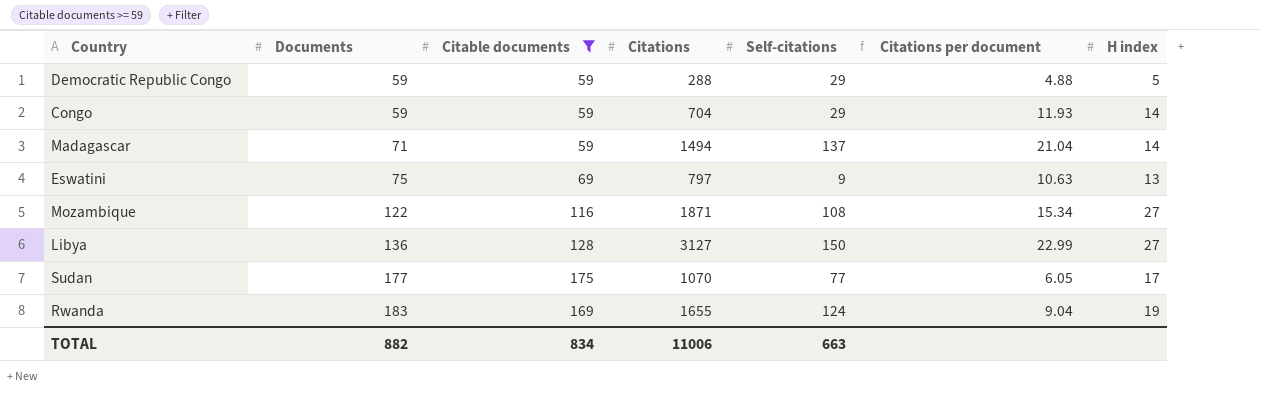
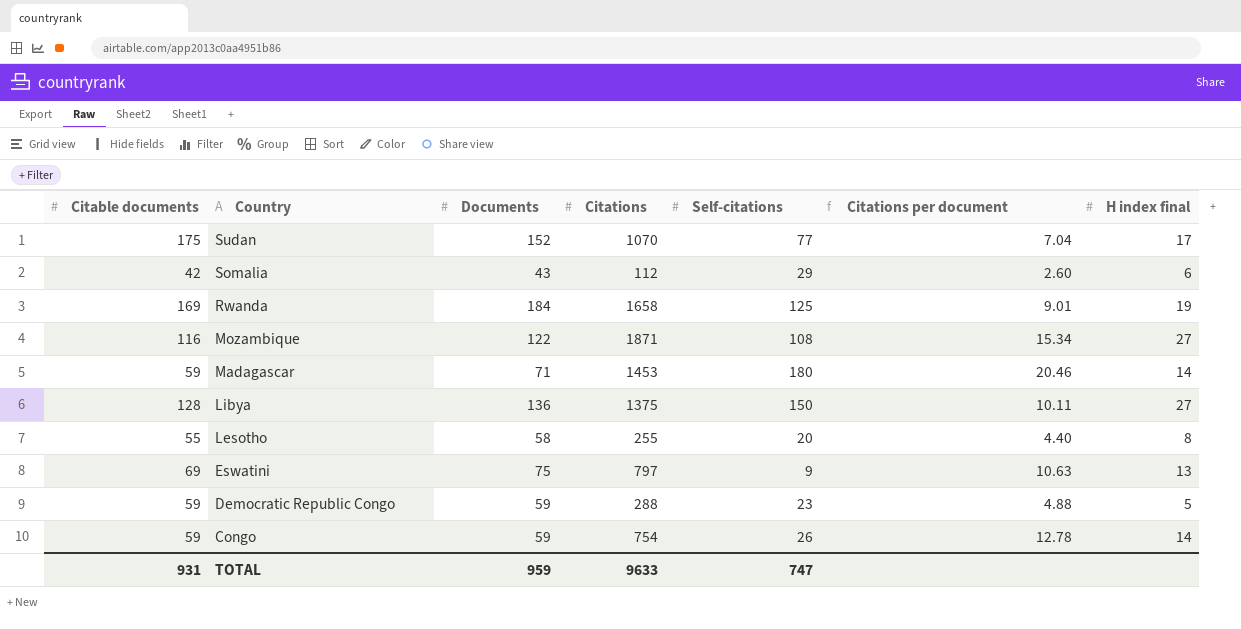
filter: Citable documents >= 59 -> none
row order: Documents ascending -> Country descending
column Citable documents | position: 3 -> 1
column name: H index -> H index final
Sudan | Documents: 177 -> 152
Sudan | Citations per document: 6.05 -> 7.04
Rwanda | Documents: 183 -> 184
Rwanda | Citations: 1655 -> 1658
Rwanda | Self-citations: 124 -> 125
Rwanda | Citations per document: 9.04 -> 9.01
Madagascar | Citations: 1494 -> 1453
Madagascar | Self-citations: 137 -> 180
Madagascar | Citations per document: 21.04 -> 20.46
Libya | Citations: 3127 -> 1375
Libya | Citations per document: 22.99 -> 10.11
Democratic Republic Congo | Self-citations: 29 -> 23
Congo | Citations: 704 -> 754
Congo | Self-citations: 29 -> 26
Congo | Citations per document: 11.93 -> 12.78
TOTAL | Citable documents: 834 -> 931
TOTAL | Documents: 882 -> 959
TOTAL | Citations: 11006 -> 9633
TOTAL | Self-citations: 663 -> 747

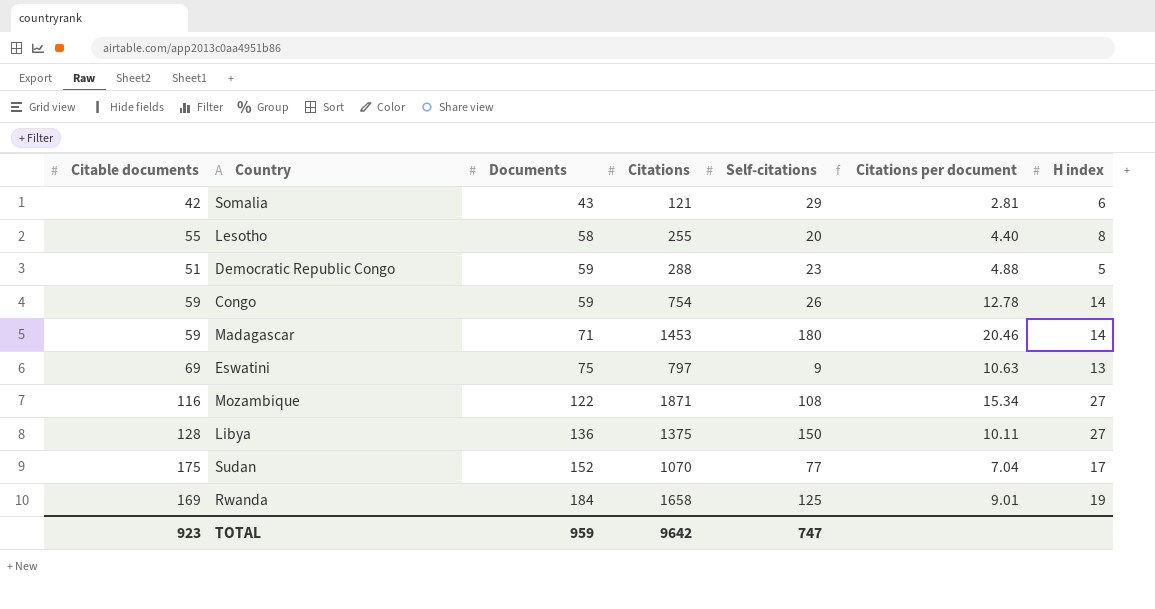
row order: Country descending -> Documents ascending
column name: H index final -> H index
Somalia | Citations: 112 -> 121
Somalia | Citations per document: 2.60 -> 2.81
Democratic Republic Congo | Citable documents: 59 -> 51
TOTAL | Citable documents: 931 -> 923
TOTAL | Citations: 9633 -> 9642

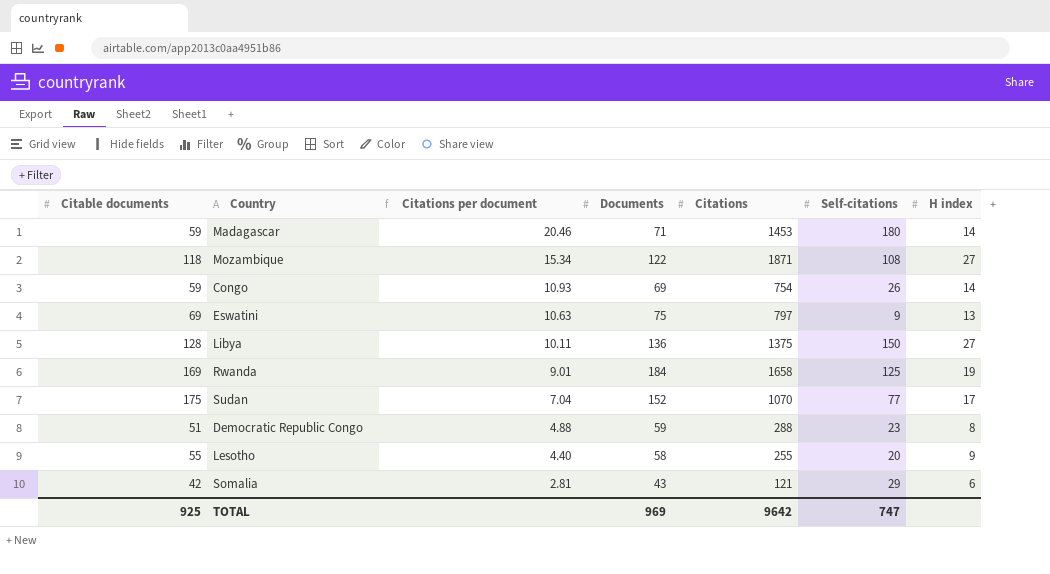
row order: Documents ascending -> Citations per document descending
column Citations per document | position: 6 -> 3
Mozambique | Citable documents: 116 -> 118
Congo | Citations per document: 12.78 -> 10.93
Congo | Documents: 59 -> 69
Democratic Republic Congo | H index: 5 -> 8
Lesotho | H index: 8 -> 9
TOTAL | Citable documents: 923 -> 925
TOTAL | Documents: 959 -> 969

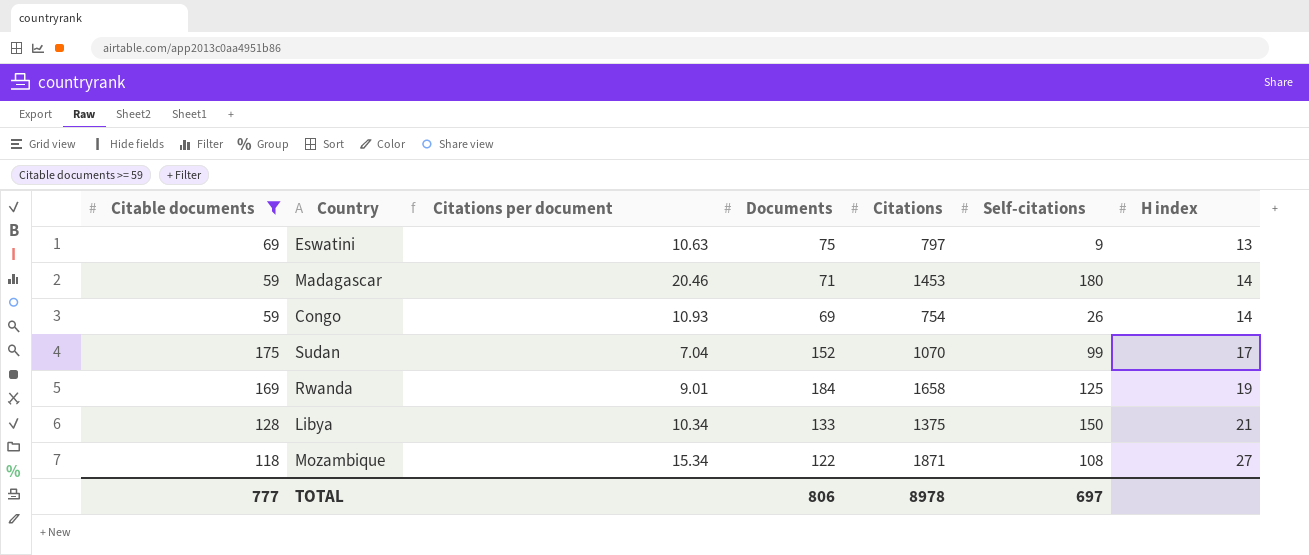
filter: none -> Citable documents >= 59
row order: Citations per document descending -> H index ascending
Sudan | Self-citations: 77 -> 99
Libya | Citations per document: 10.11 -> 10.34
Libya | Documents: 136 -> 133
Libya | H index: 27 -> 21
TOTAL | Citable documents: 925 -> 777
TOTAL | Documents: 969 -> 806
TOTAL | Citations: 9642 -> 8978
TOTAL | Self-citations: 747 -> 697

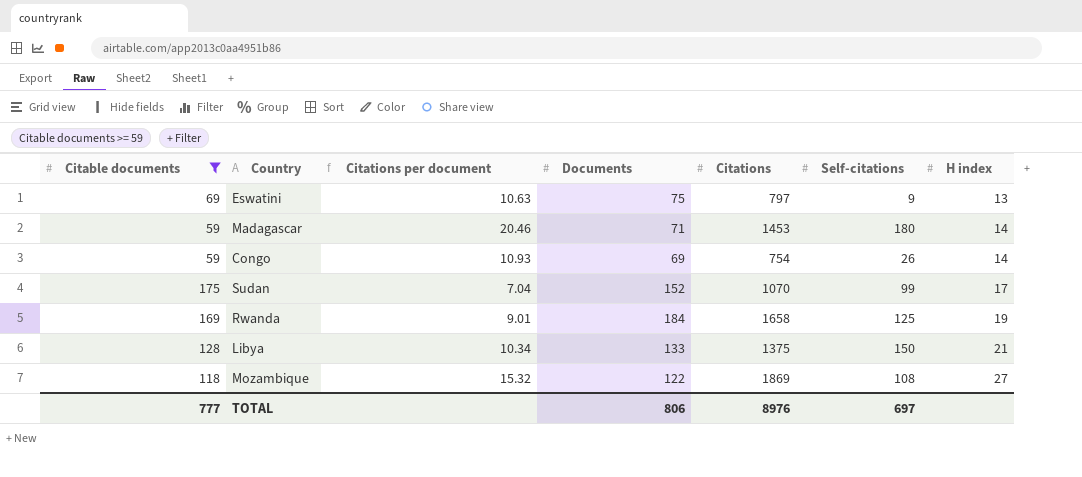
Mozambique | Citations per document: 15.34 -> 15.32
Mozambique | Citations: 1871 -> 1869
TOTAL | Citations: 8978 -> 8976

